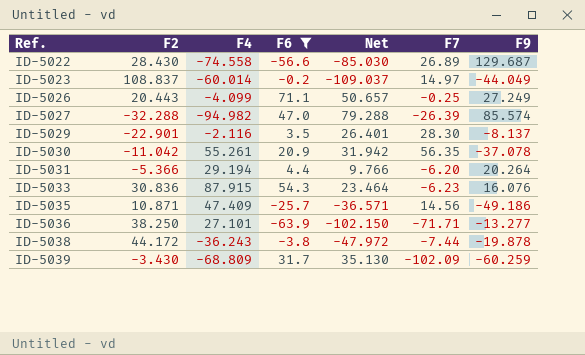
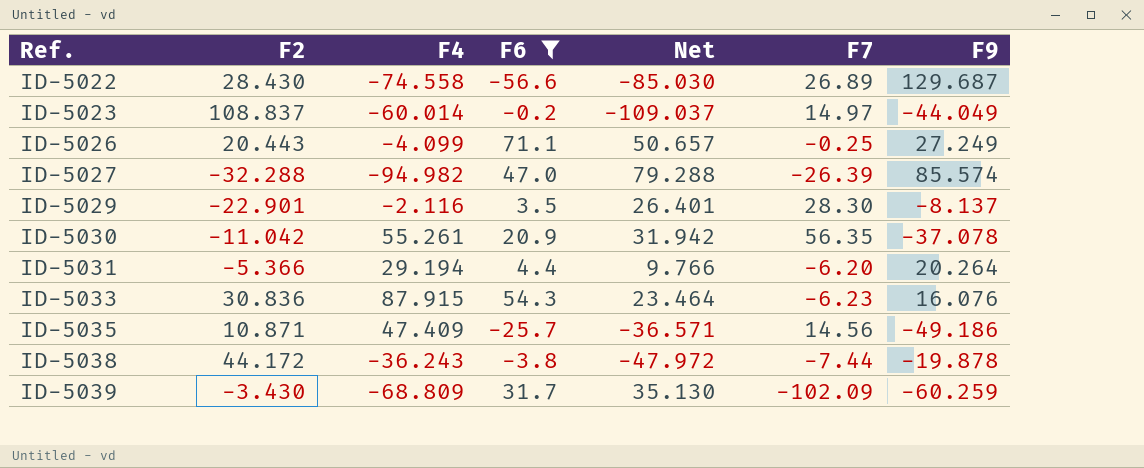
row ID-5036: 38.250 | 27.101 | -63.9 | -102.150 | -71.71 | -13.277 -> none

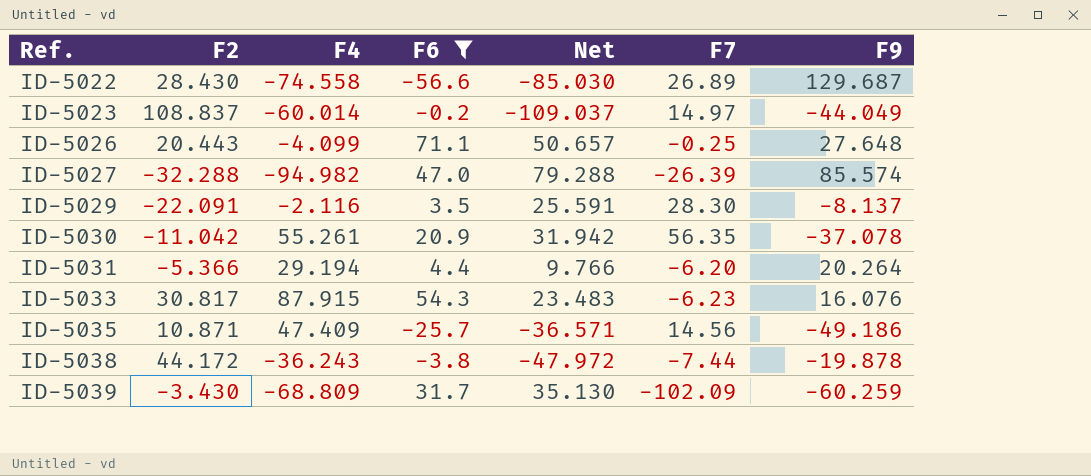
ID-5026 | F9: 27.249 -> 27.648
ID-5029 | F2: -22.901 -> -22.091
ID-5029 | Net: 26.401 -> 25.591
ID-5033 | F2: 30.836 -> 30.817
ID-5033 | Net: 23.464 -> 23.483

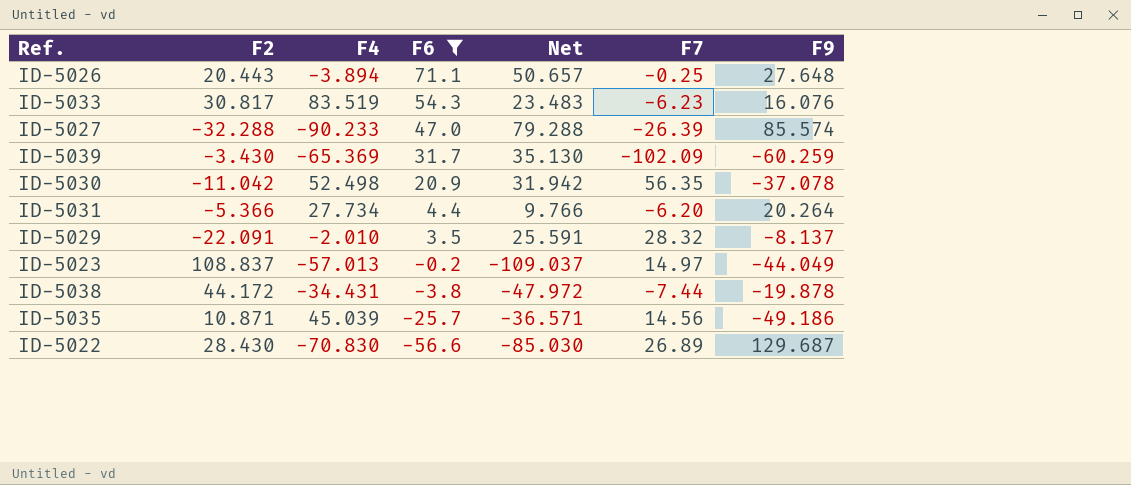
row order: Ref. ascending -> F6 descending
ID-5026 | F4: -4.099 -> -3.894
ID-5033 | F4: 87.915 -> 83.519
ID-5027 | F4: -94.982 -> -90.233
ID-5039 | F4: -68.809 -> -65.369
ID-5030 | F4: 55.261 -> 52.498
ID-5031 | F4: 29.194 -> 27.734
ID-5029 | F4: -2.116 -> -2.010
ID-5029 | F7: 28.30 -> 28.32
ID-5023 | F4: -60.014 -> -57.013
ID-5038 | F4: -36.243 -> -34.431
ID-5035 | F4: 47.409 -> 45.039
ID-5022 | F4: -74.558 -> -70.830

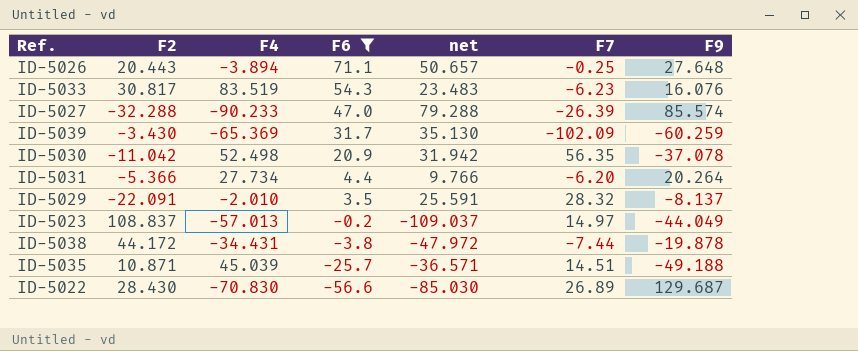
column name: Net -> net
ID-5035 | F7: 14.56 -> 14.51
ID-5035 | F9: -49.186 -> -49.188

